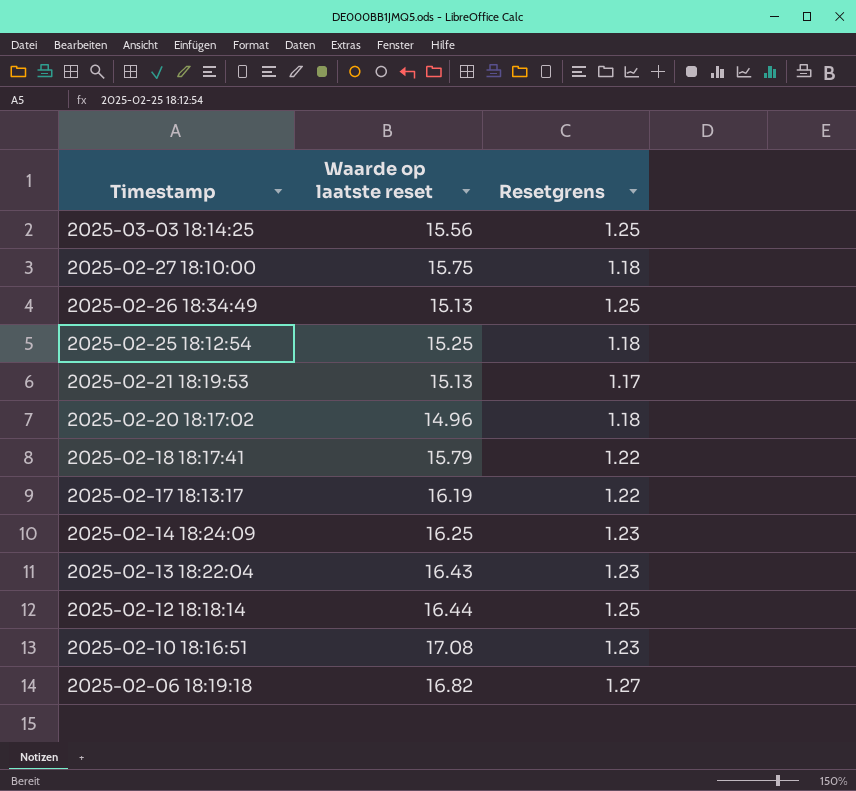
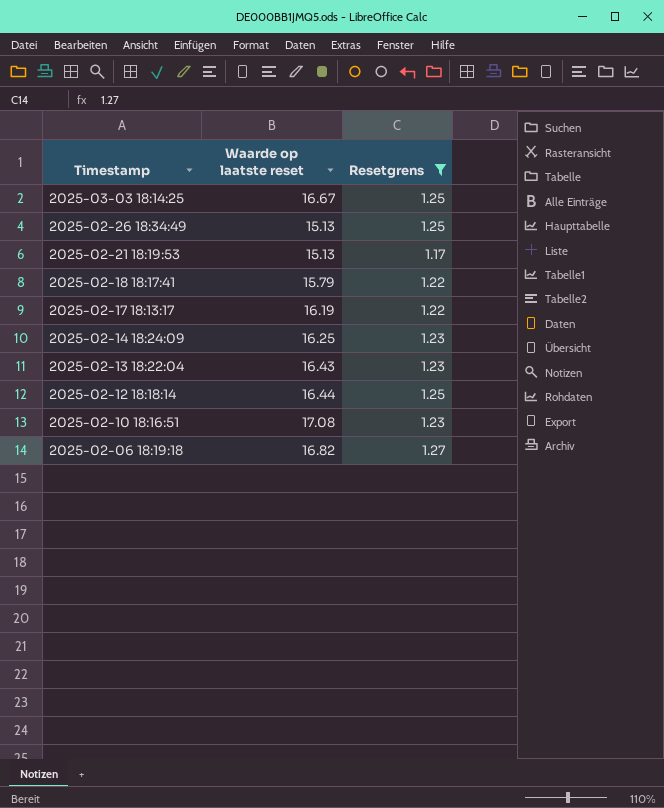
filter: none -> Resetgrens != 1.18
2025-03-03 18:14:25 | Waarde op laatste reset: 15.56 -> 16.67

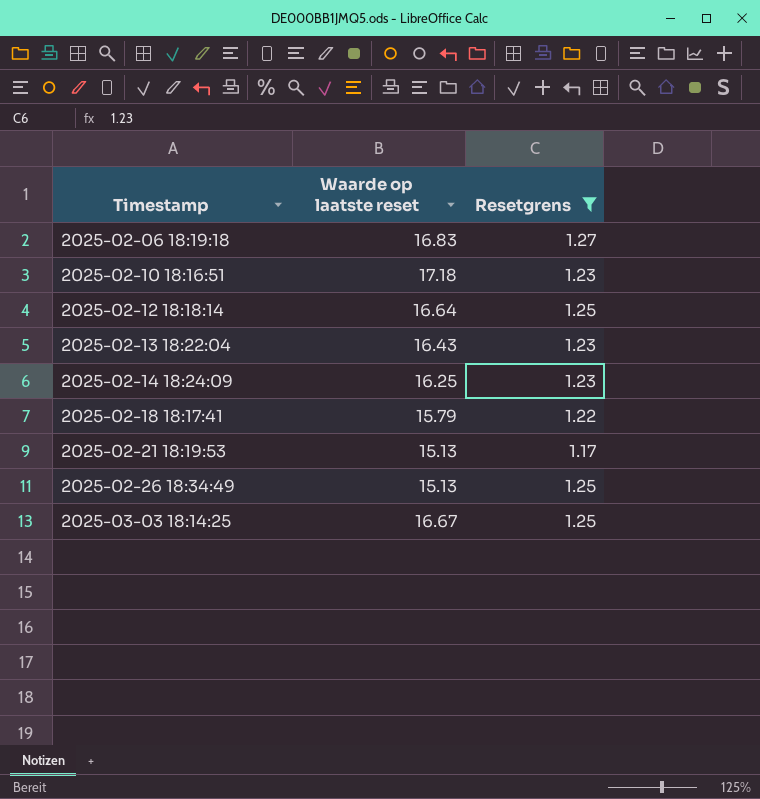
row order: Timestamp descending -> Timestamp ascending
row 2025-02-17 18:13:17: 16.19 | 1.22 -> none
2025-02-06 18:19:18 | Waarde op laatste reset: 16.82 -> 16.83
2025-02-10 18:16:51 | Waarde op laatste reset: 17.08 -> 17.18
2025-02-12 18:18:14 | Waarde op laatste reset: 16.44 -> 16.64

